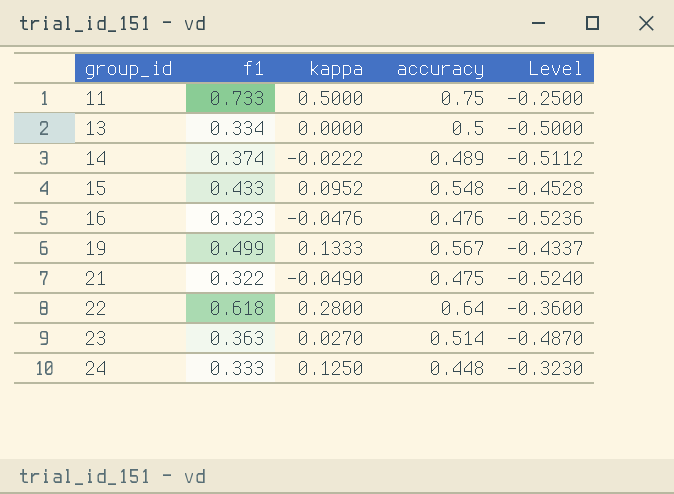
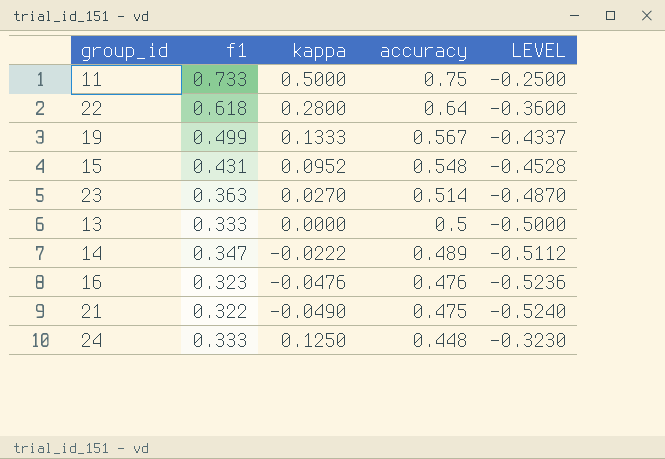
row order: group_id ascending -> accuracy descending
column name: Level -> LEVEL
15 | f1: 0.433 -> 0.431
13 | f1: 0.334 -> 0.333
14 | f1: 0.374 -> 0.347

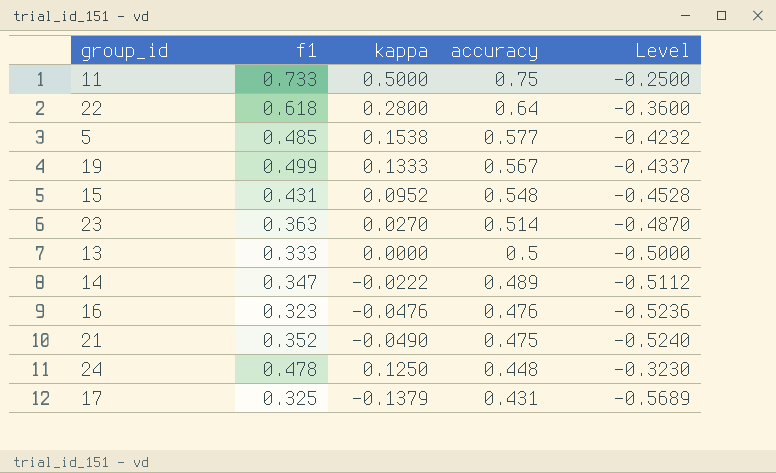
column name: LEVEL -> Level
row 5: none -> 0.485 | 0.1538 | 0.577 | -0.4232
21 | f1: 0.322 -> 0.352
24 | f1: 0.333 -> 0.478
row 17: none -> 0.325 | -0.1379 | 0.431 | -0.5689

